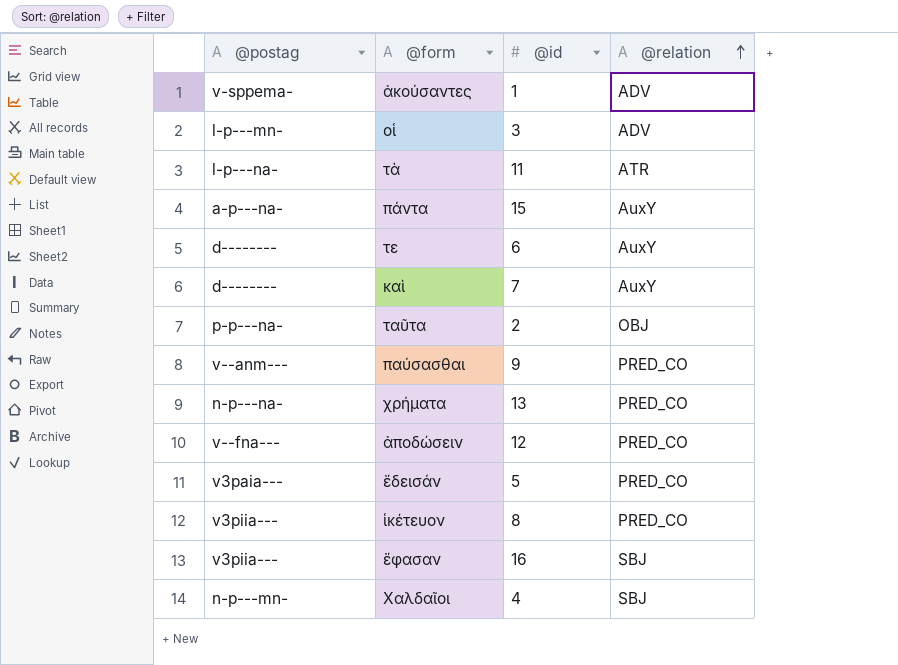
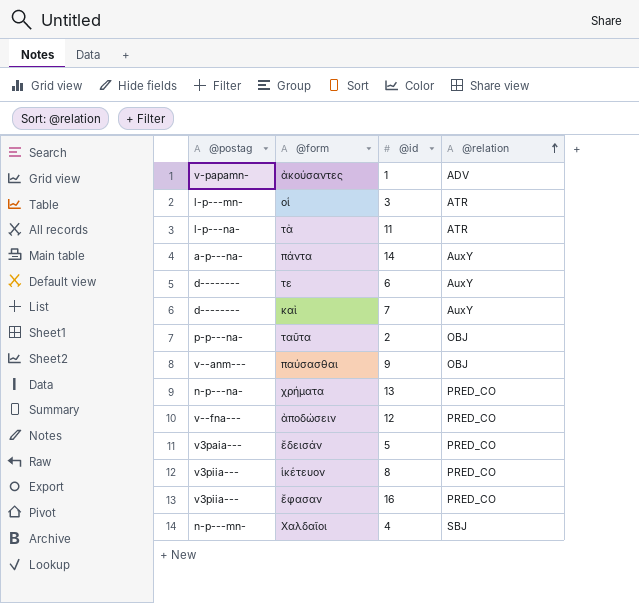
ἀκούσαντες | @postag: v-sppema- -> v-papamn-
οἱ | @relation: ADV -> ATR
πάντα | @id: 15 -> 14
παύσασθαι | @relation: PRED_CO -> OBJ
ἔφασαν | @relation: SBJ -> PRED_CO

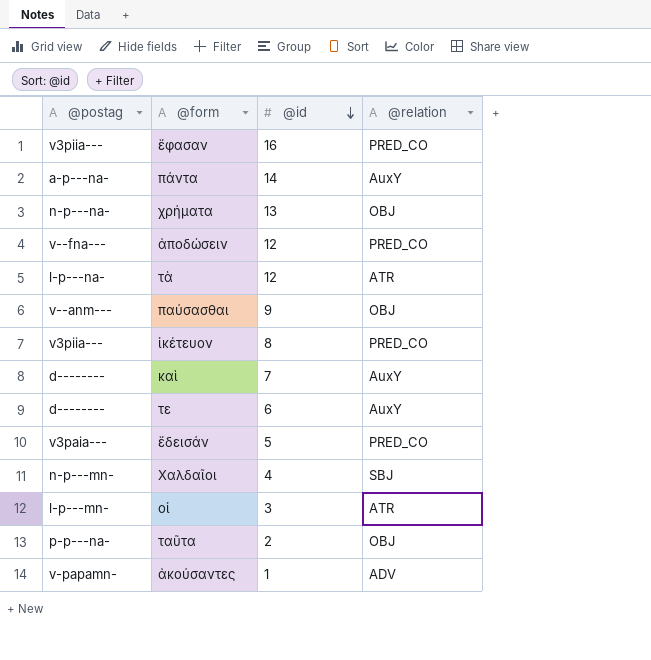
row order: @relation ascending -> @id descending
χρήματα | @relation: PRED_CO -> OBJ
τὰ | @id: 11 -> 12

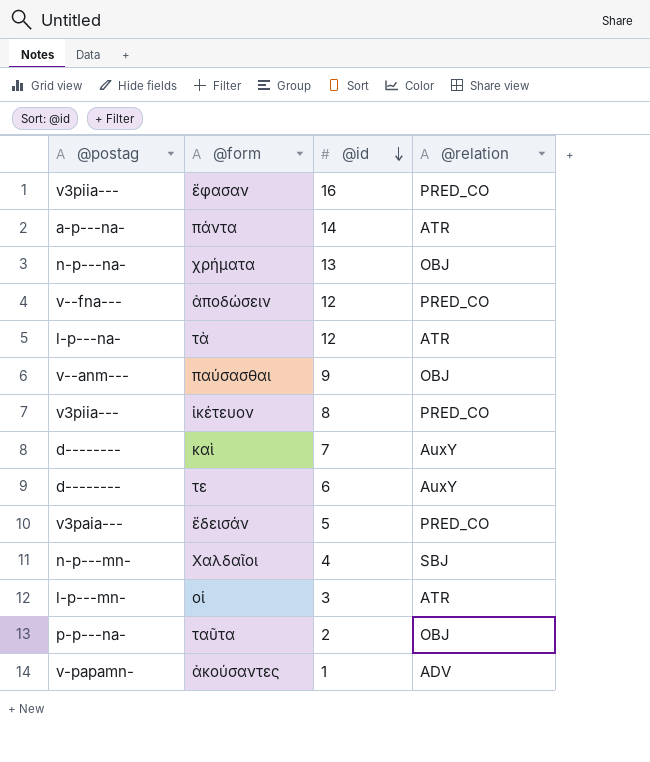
πάντα | @relation: AuxY -> ATR

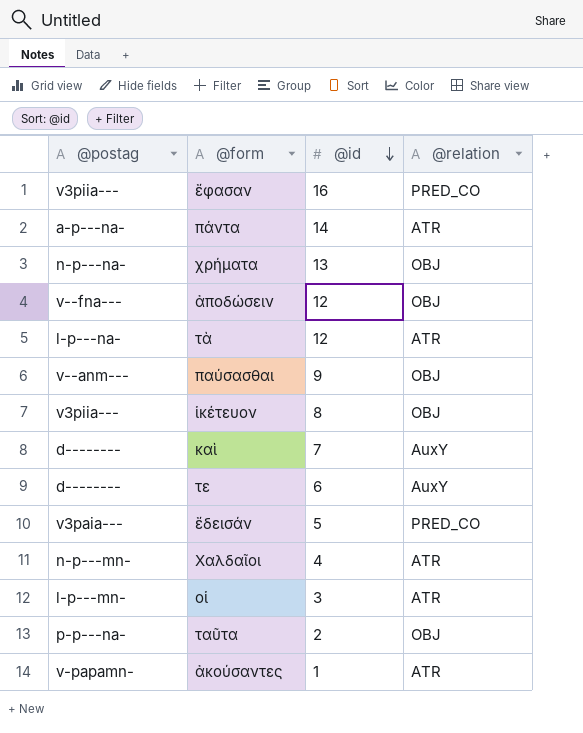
ἀποδώσειν | @relation: PRED_CO -> OBJ
ἱκέτευον | @relation: PRED_CO -> OBJ
Χαλδαῖοι | @relation: SBJ -> ATR
ἀκούσαντες | @relation: ADV -> ATR

